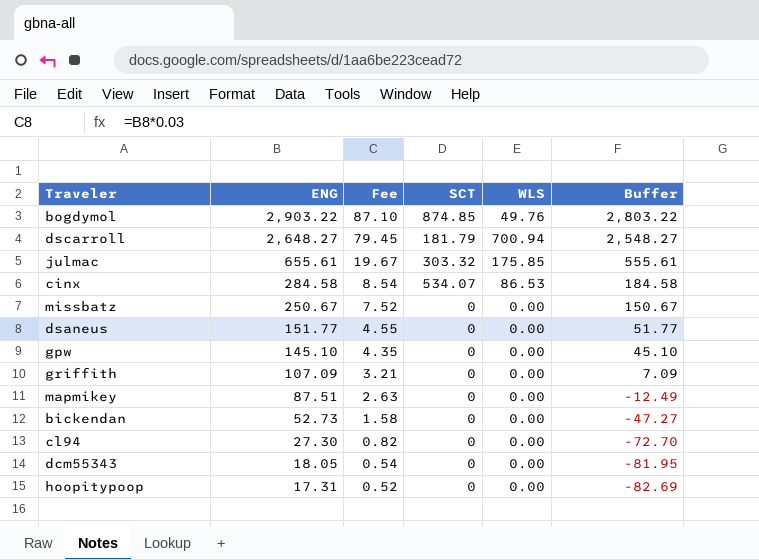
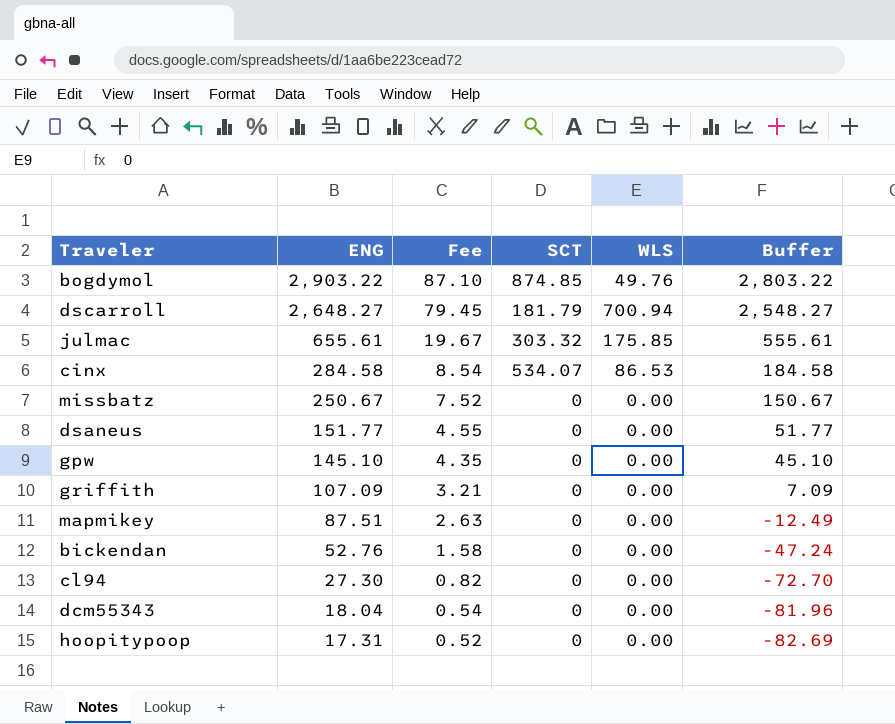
bickendan | ENG: 52.73 -> 52.76
bickendan | Buffer: -47.27 -> -47.24
dcm55343 | ENG: 18.05 -> 18.04
dcm55343 | Buffer: -81.95 -> -81.96

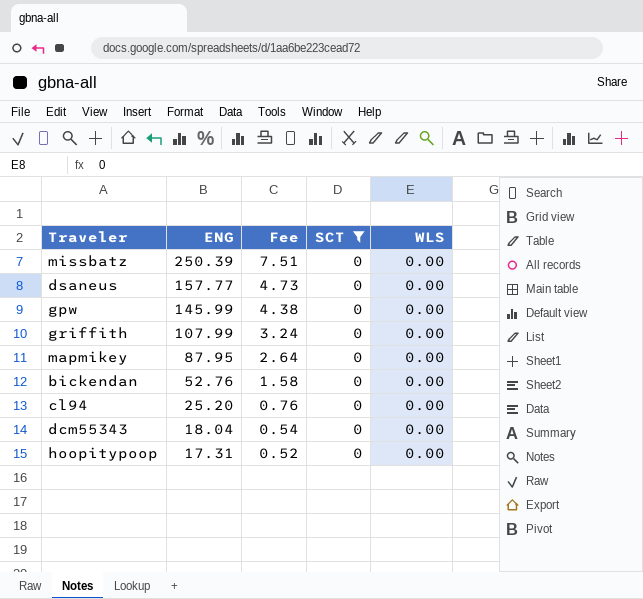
filter: none -> SCT = 0
column Buffer | formula: [ENG] - 100 -> none
missbatz | ENG: 250.67 -> 250.39
missbatz | Fee: 7.52 -> 7.51
dsaneus | ENG: 151.77 -> 157.77
dsaneus | Fee: 4.55 -> 4.73
gpw | ENG: 145.10 -> 145.99
gpw | Fee: 4.35 -> 4.38
griffith | ENG: 107.09 -> 107.99
griffith | Fee: 3.21 -> 3.24
mapmikey | ENG: 87.51 -> 87.95
mapmikey | Fee: 2.63 -> 2.64
cl94 | ENG: 27.30 -> 25.20
cl94 | Fee: 0.82 -> 0.76

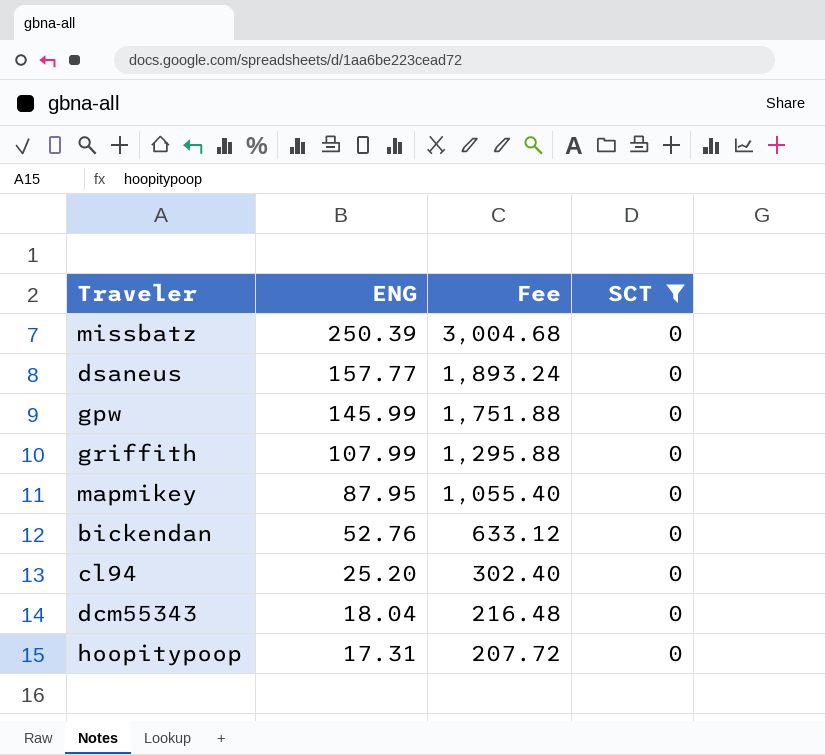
column WLS | position: 5 -> none
column Fee | formula: [ENG] * 0.03 -> [ENG] * 12

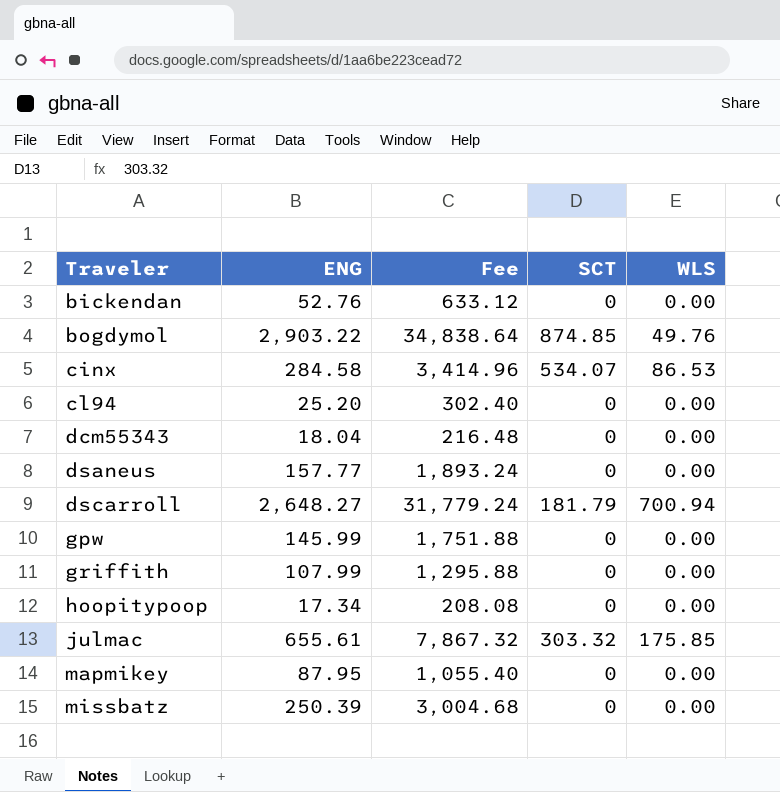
filter: SCT = 0 -> none
row order: ENG descending -> Traveler ascending
column WLS | position: none -> 5
hoopitypoop | ENG: 17.31 -> 17.34
hoopitypoop | Fee: 207.72 -> 208.08

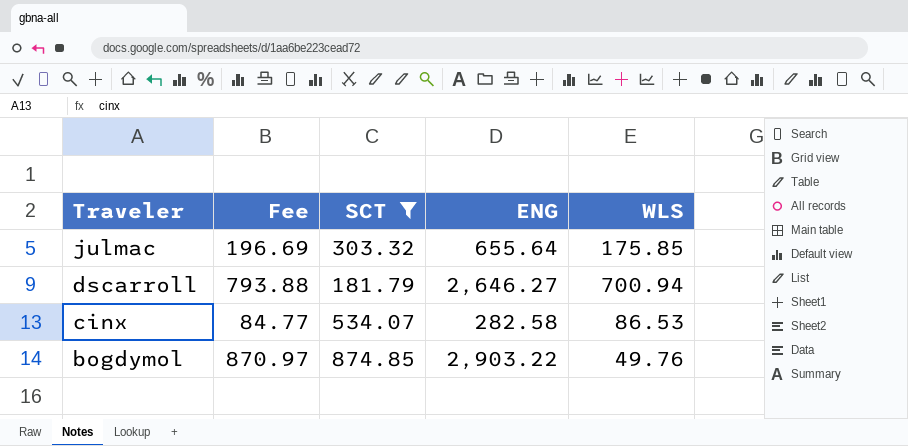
filter: none -> SCT != 0
row order: Traveler ascending -> Traveler descending
column Fee | formula: [ENG] * 12 -> [ENG] * 0.3
column ENG | position: 2 -> 4
julmac | ENG: 655.61 -> 655.64
dscarroll | ENG: 2,648.27 -> 2,646.27
cinx | ENG: 284.58 -> 282.58

